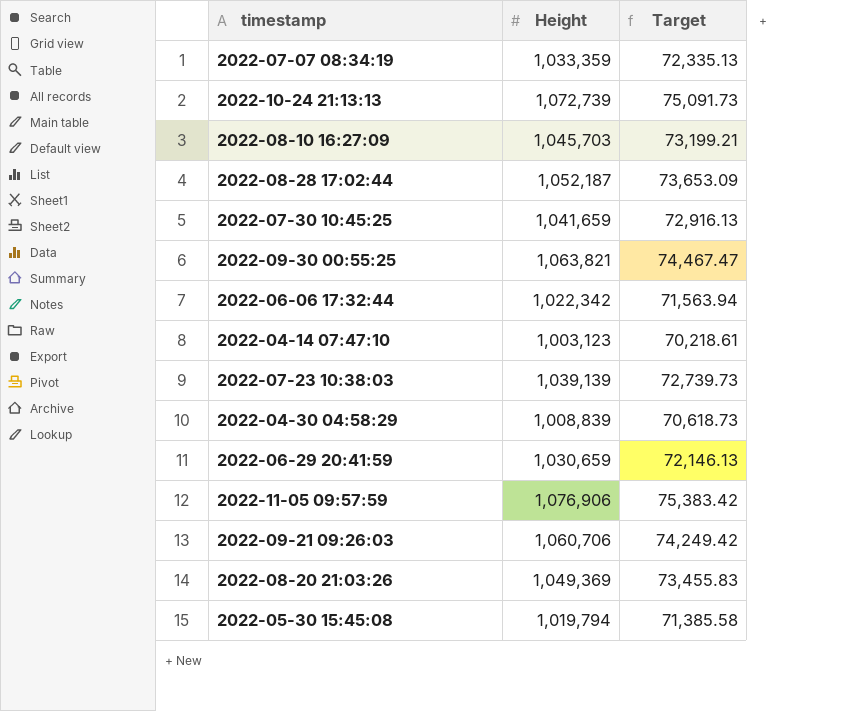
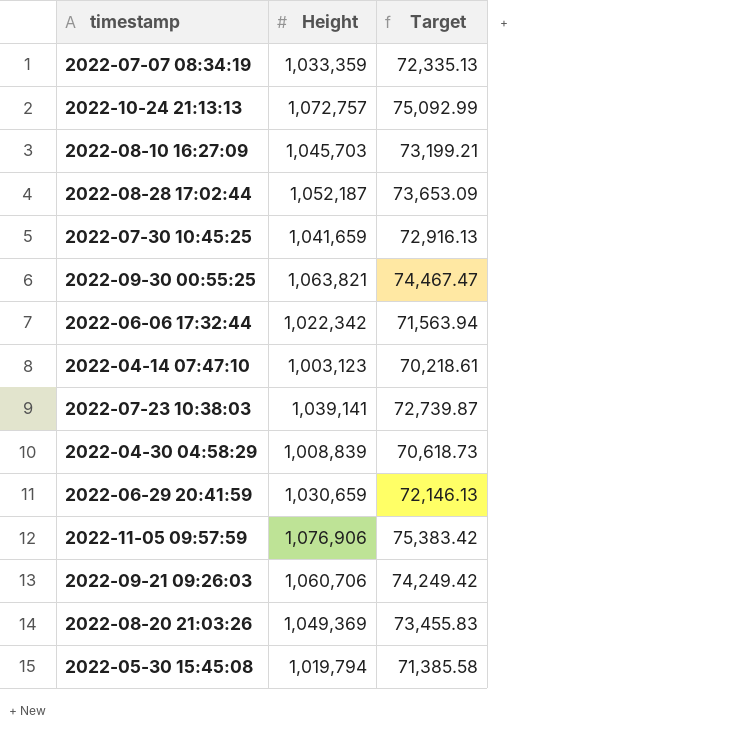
2022-10-24 21:13:13 | Height: 1,072,739 -> 1,072,757
2022-10-24 21:13:13 | Target: 75,091.73 -> 75,092.99
2022-07-23 10:38:03 | Height: 1,039,139 -> 1,039,141
2022-07-23 10:38:03 | Target: 72,739.73 -> 72,739.87

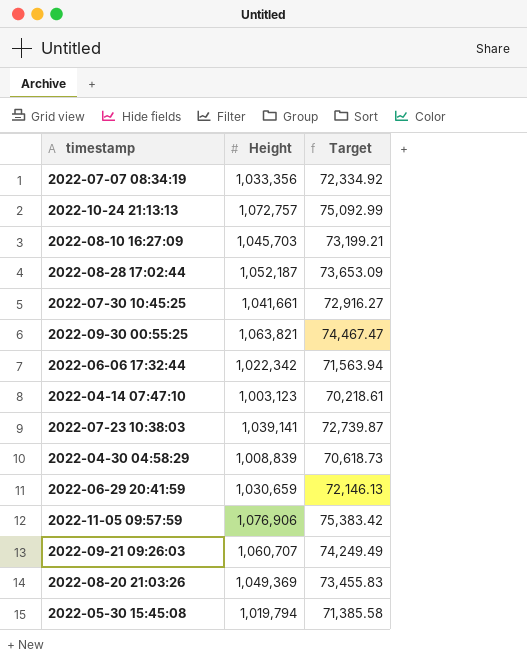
2022-07-07 08:34:19 | Height: 1,033,359 -> 1,033,356
2022-07-07 08:34:19 | Target: 72,335.13 -> 72,334.92
2022-07-30 10:45:25 | Height: 1,041,659 -> 1,041,661
2022-07-30 10:45:25 | Target: 72,916.13 -> 72,916.27
2022-09-21 09:26:03 | Height: 1,060,706 -> 1,060,707
2022-09-21 09:26:03 | Target: 74,249.42 -> 74,249.49

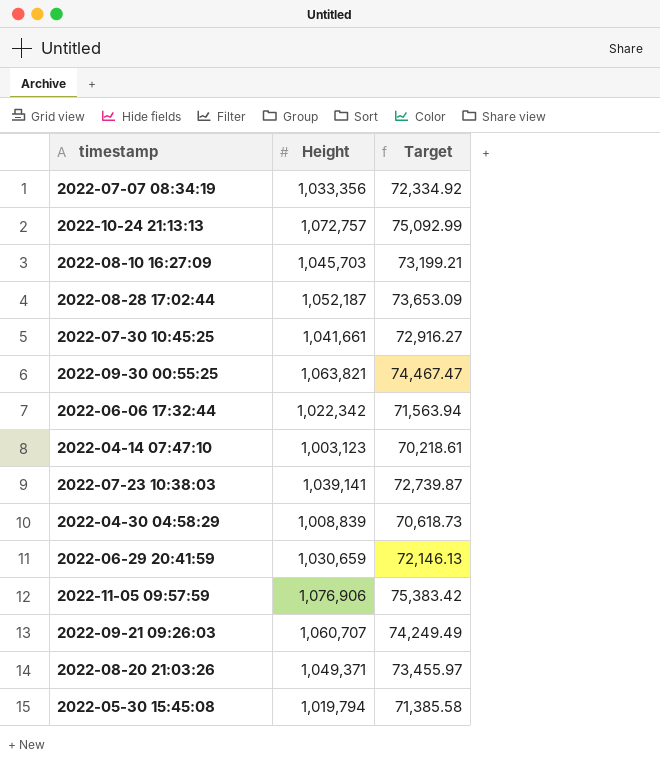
2022-08-20 21:03:26 | Height: 1,049,369 -> 1,049,371
2022-08-20 21:03:26 | Target: 73,455.83 -> 73,455.97

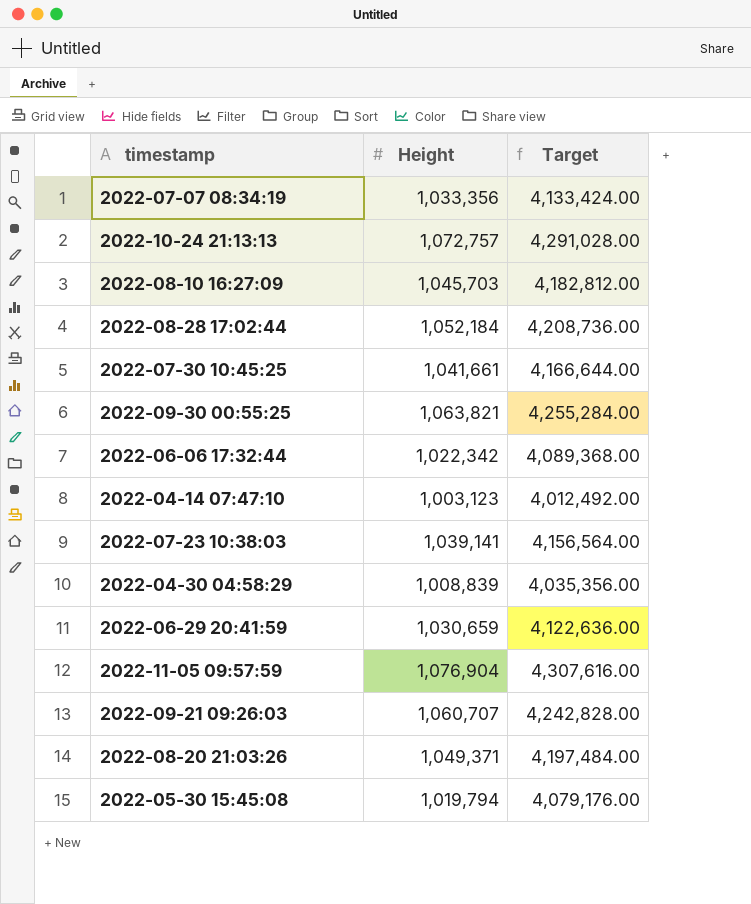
column Target | formula: [Height] * 0.07 -> [Height] * 4
2022-08-28 17:02:44 | Height: 1,052,187 -> 1,052,184
2022-11-05 09:57:59 | Height: 1,076,906 -> 1,076,904

